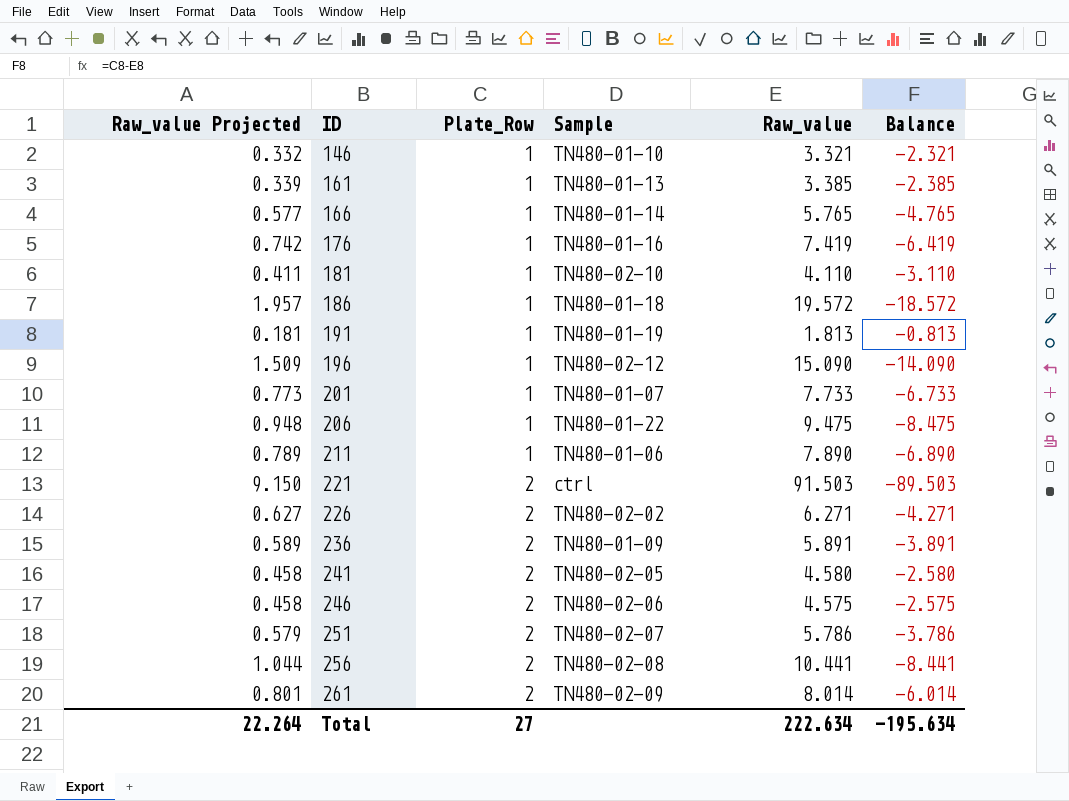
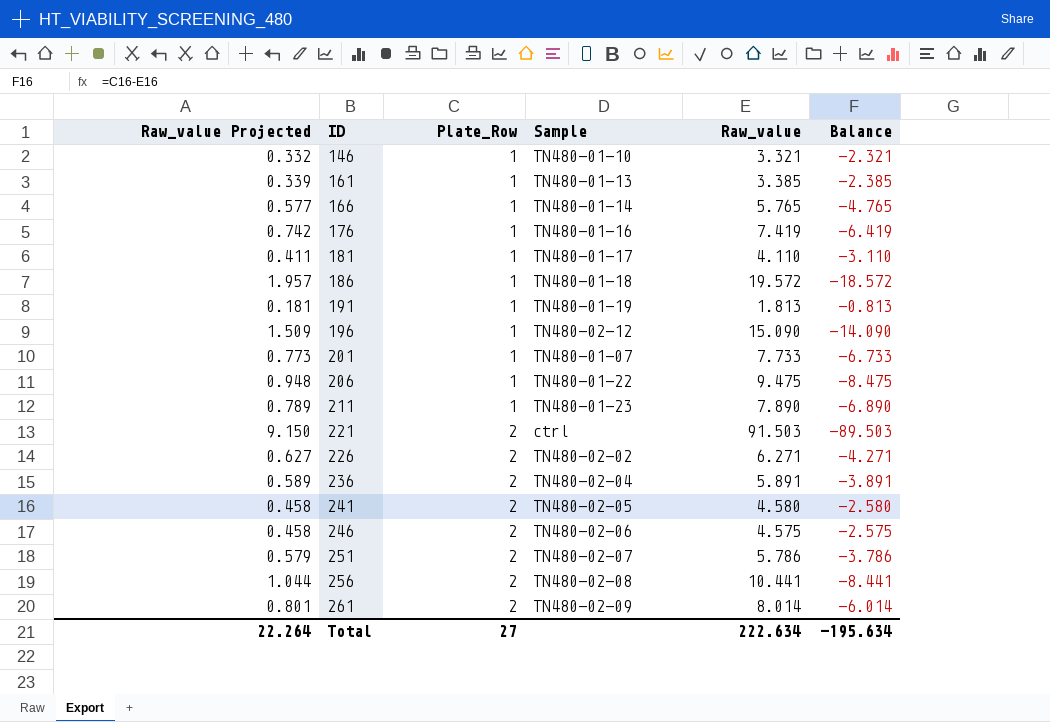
181 | Sample: TN480-02-10 -> TN480-01-17
211 | Sample: TN480-01-06 -> TN480-01-23
236 | Sample: TN480-01-09 -> TN480-02-04

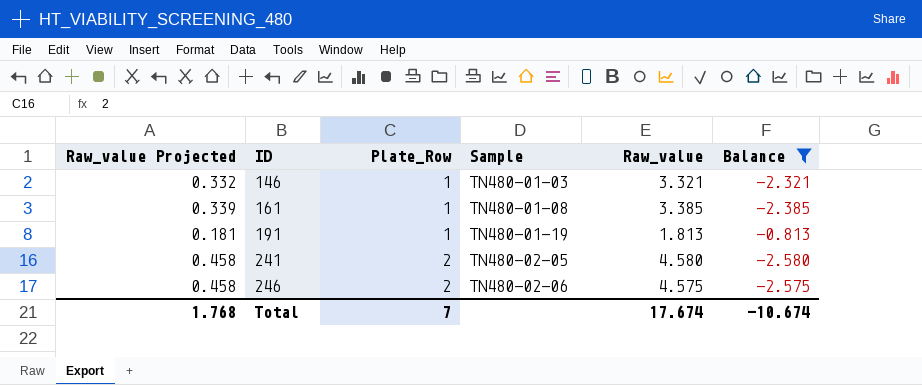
filter: none -> Balance >= -2.580
146 | Sample: TN480-01-10 -> TN480-01-03
161 | Sample: TN480-01-13 -> TN480-01-08
Total | Raw_value Projected: 22.264 -> 1.768
Total | Plate_Row: 27 -> 7
Total | Raw_value: 222.634 -> 17.674
Total | Balance: -195.634 -> -10.674

